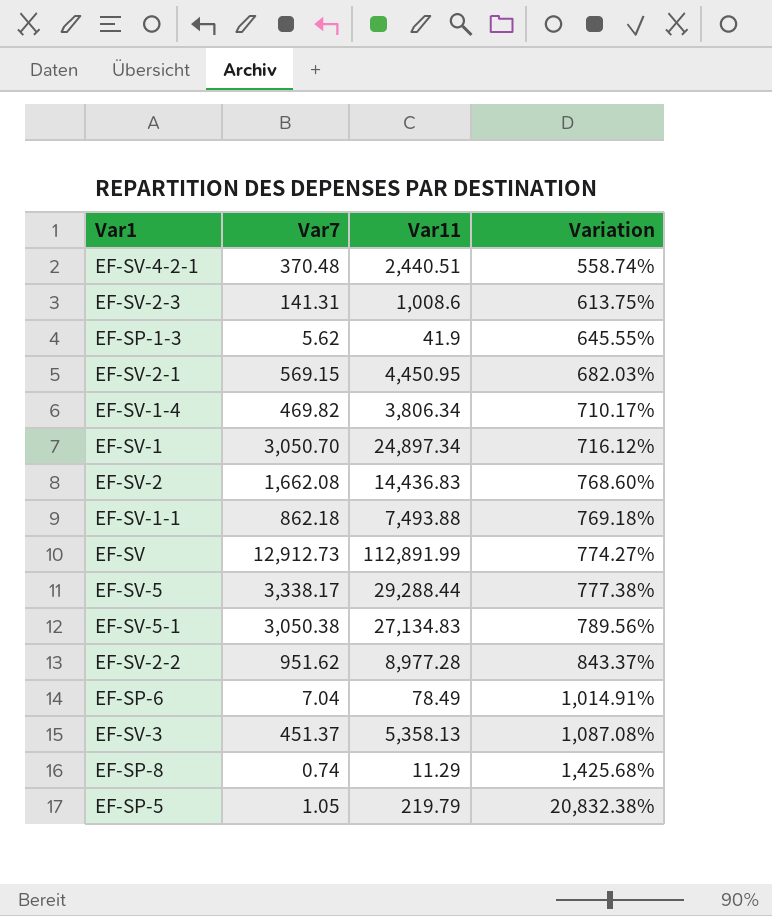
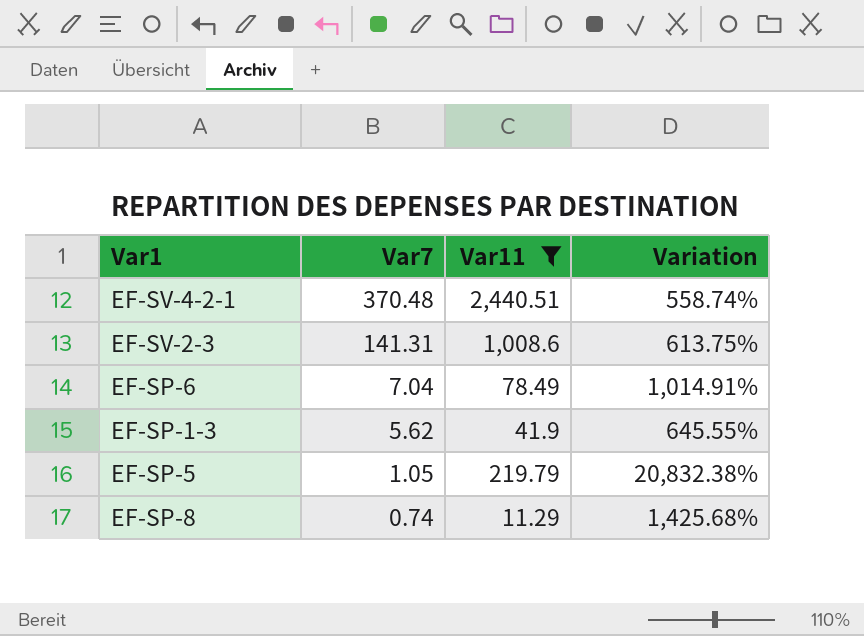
filter: none -> Var11 <= 2,440.51
row order: Variation ascending -> Var7 descending

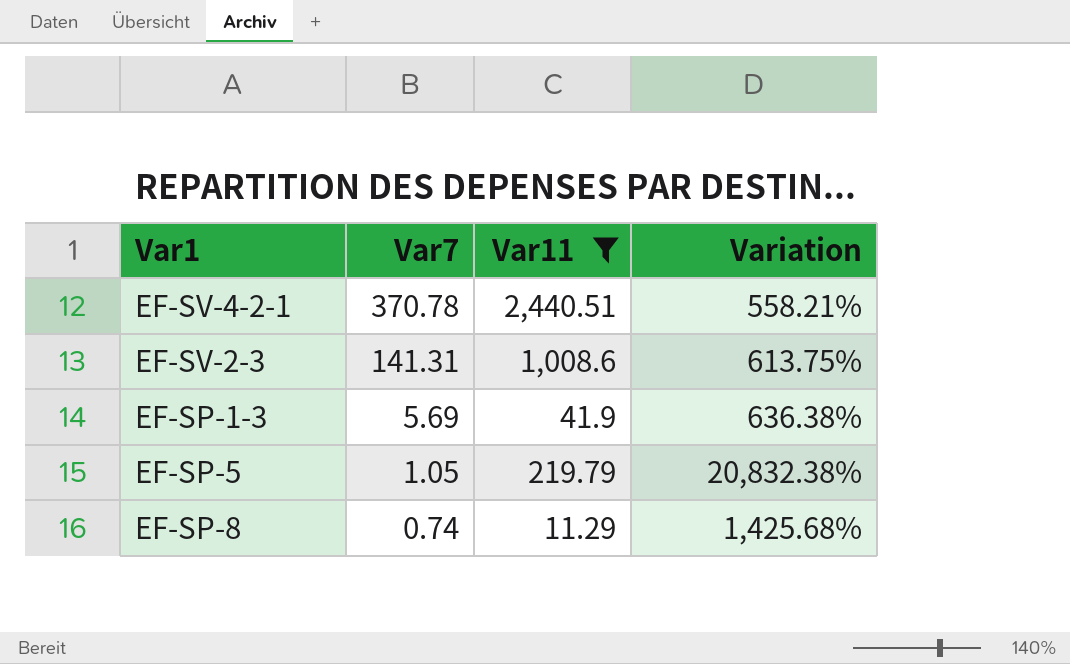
row EF-SP-6: 7.04 | 78.49 | 1,014.91% -> none
EF-SV-4-2-1 | Var7: 370.48 -> 370.78
EF-SV-4-2-1 | Variation: 558.74% -> 558.21%
EF-SP-1-3 | Var7: 5.62 -> 5.69
EF-SP-1-3 | Variation: 645.55% -> 636.38%

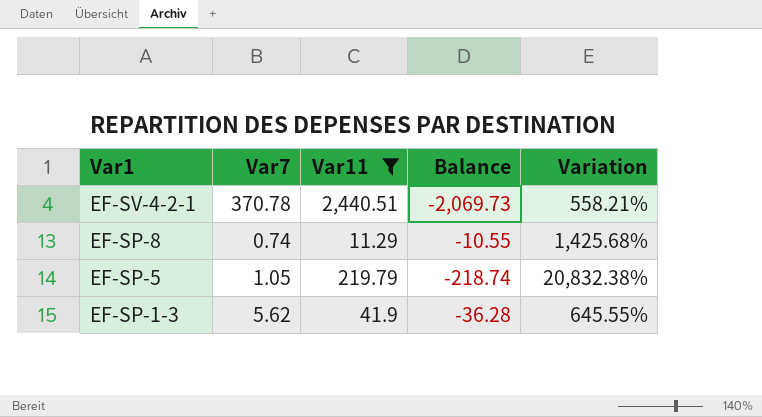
row order: Var7 descending -> Var1 descending
column Balance | formula: none -> [Var7] - [Var11]
row EF-SV-2-3: 141.31 | 1,008.6 | 613.75% -> none
EF-SP-1-3 | Var7: 5.69 -> 5.62
EF-SP-1-3 | Variation: 636.38% -> 645.55%

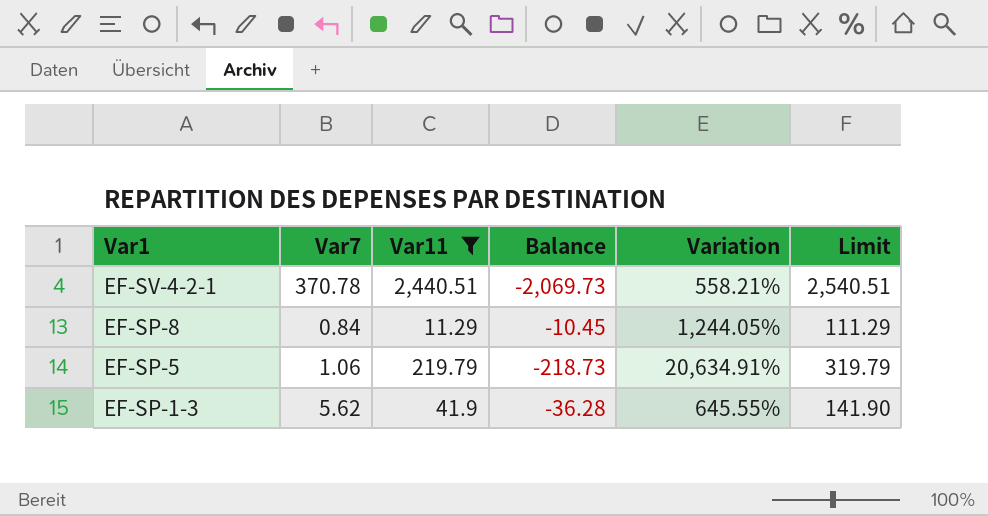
column Limit | formula: none -> [Var11] + 100
EF-SP-8 | Var7: 0.74 -> 0.84
EF-SP-8 | Balance: -10.55 -> -10.45
EF-SP-8 | Variation: 1,425.68% -> 1,244.05%
EF-SP-5 | Var7: 1.05 -> 1.06
EF-SP-5 | Balance: -218.74 -> -218.73
EF-SP-5 | Variation: 20,832.38% -> 20,634.91%

